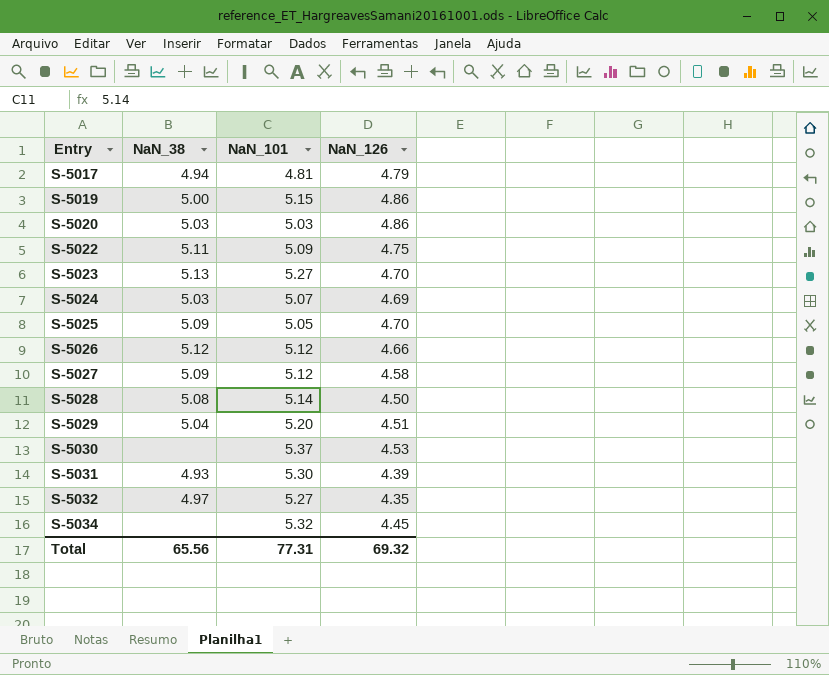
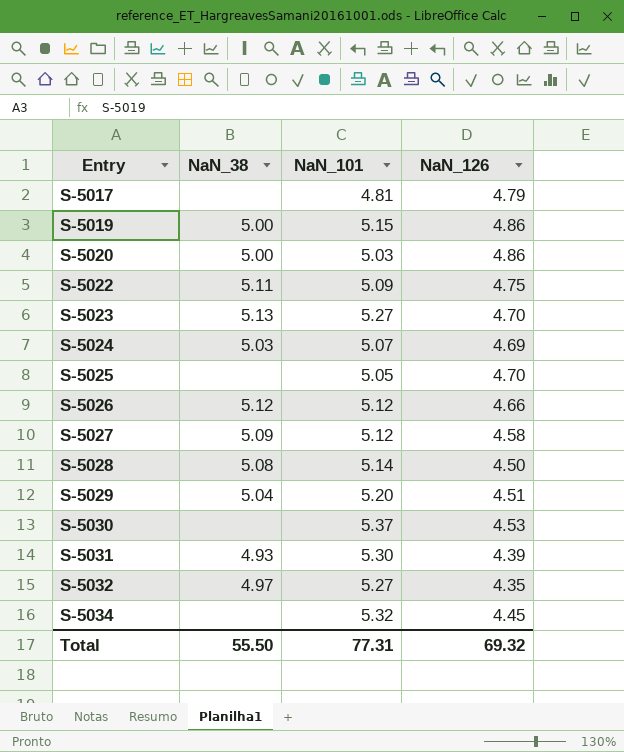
S-5017 | NaN_38: 4.94 -> none
S-5020 | NaN_38: 5.03 -> 5.00
S-5025 | NaN_38: 5.09 -> none
Total | NaN_38: 65.56 -> 55.50

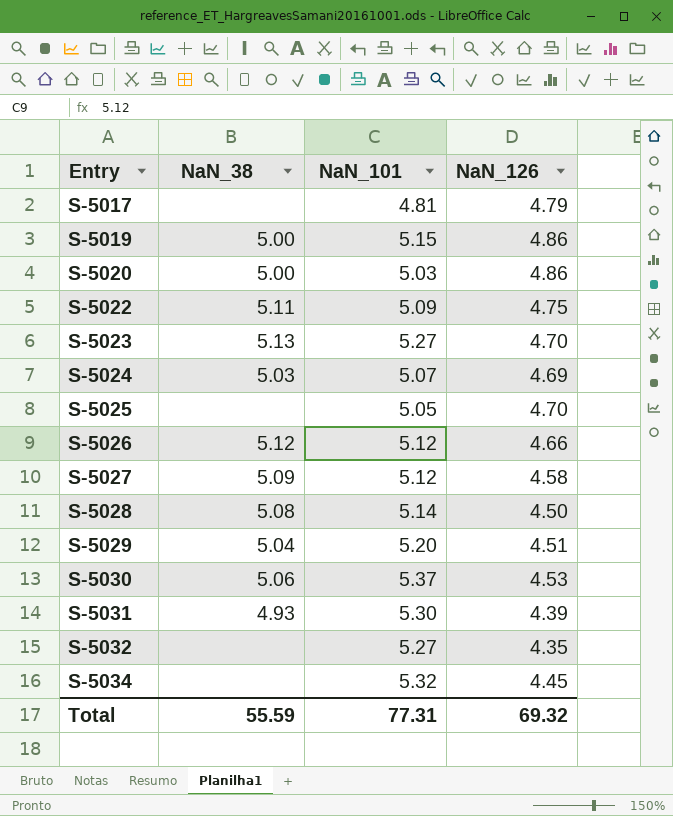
S-5030 | NaN_38: none -> 5.06
S-5032 | NaN_38: 4.97 -> none
Total | NaN_38: 55.50 -> 55.59

